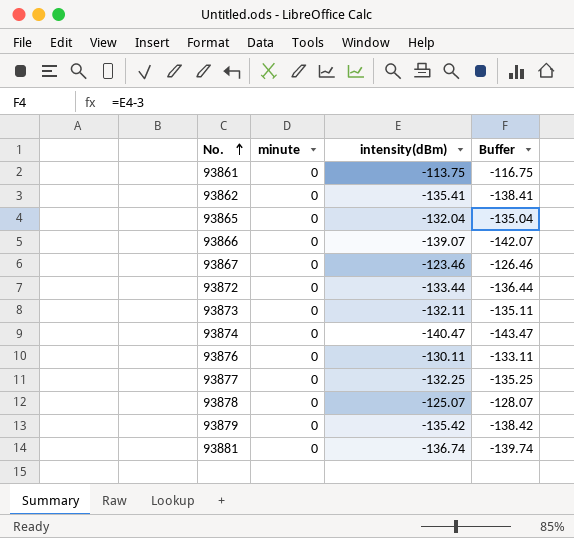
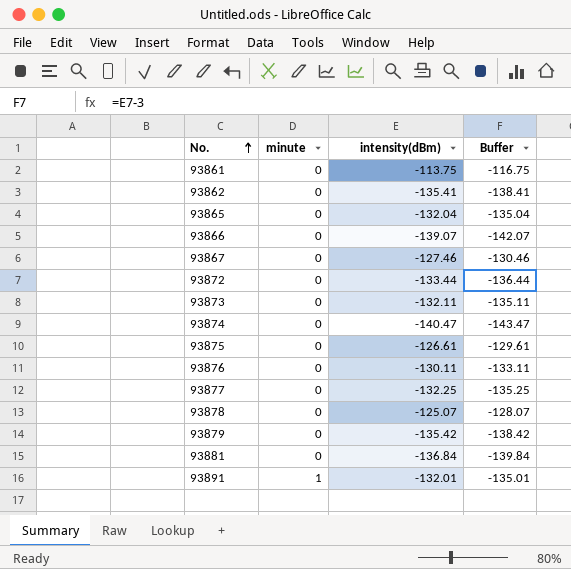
93867 | intensity(dBm): -123.46 -> -127.46
93867 | Buffer: -126.46 -> -130.46
row 93875: none -> 0 | -126.61 | -129.61
93881 | intensity(dBm): -136.74 -> -136.84
93881 | Buffer: -139.74 -> -139.84
row 93891: none -> 1 | -132.01 | -135.01

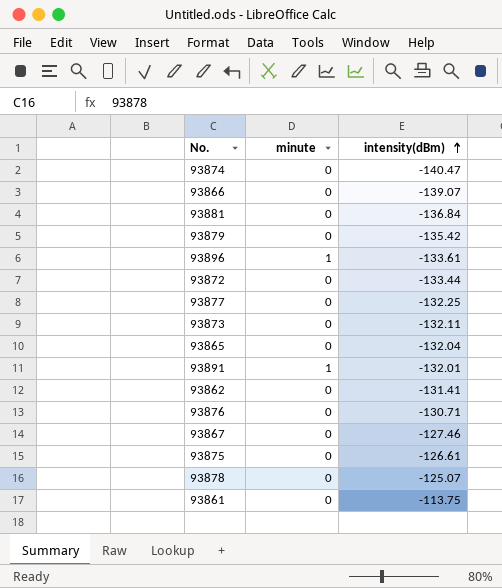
row order: No. ascending -> intensity(dBm) ascending
column Buffer | formula: [intensity(dBm)] - 3 -> none
row 93896: none -> 1 | -133.61
93862 | intensity(dBm): -135.41 -> -131.41
93876 | intensity(dBm): -130.11 -> -130.71

